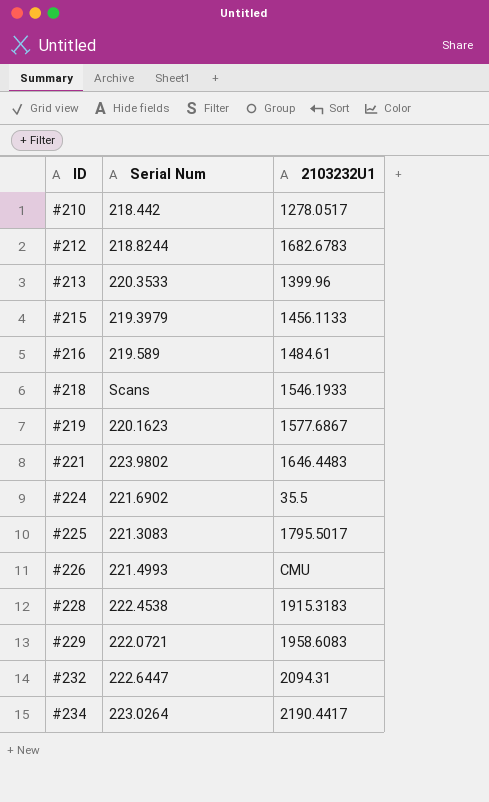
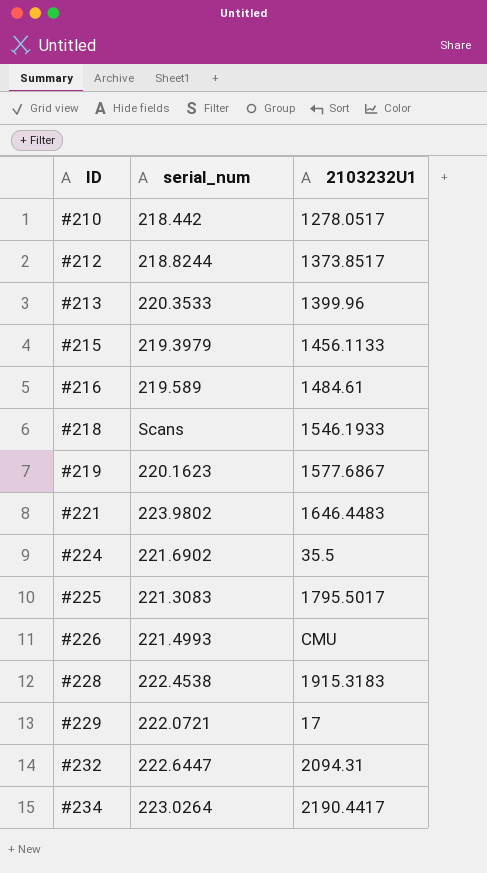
column name: Serial Num -> serial_num
#212 | 2103232U1: 1682.6783 -> 1373.8517
#229 | 2103232U1: 1958.6083 -> 17

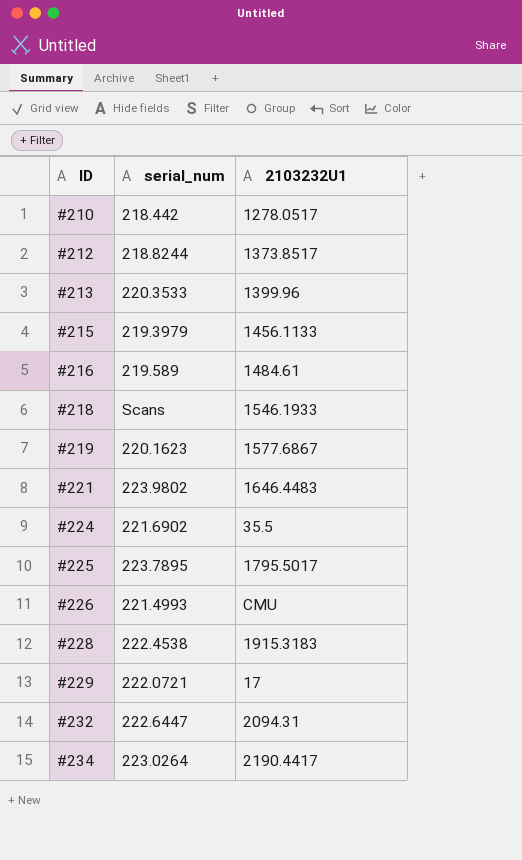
#225 | serial_num: 221.3083 -> 223.7895

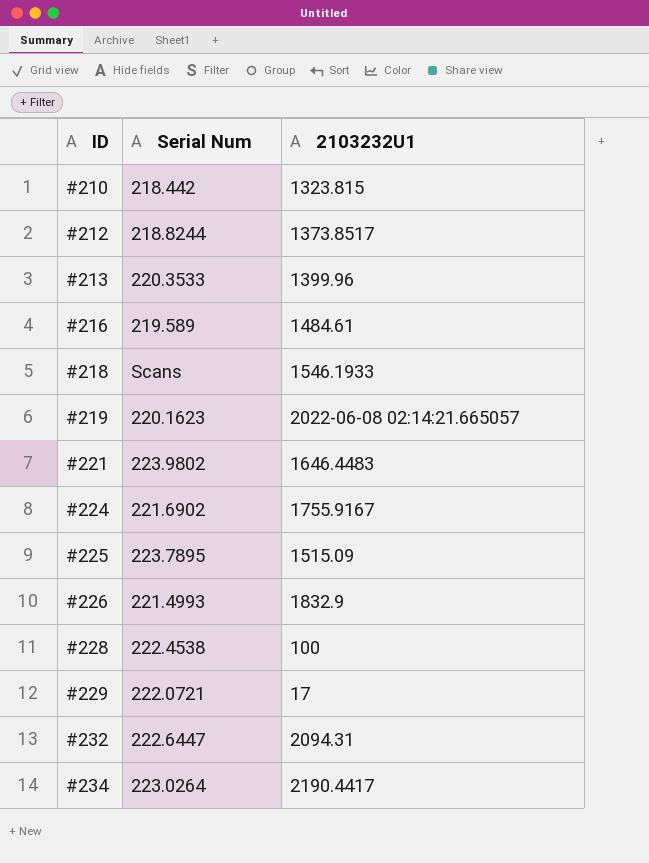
column name: serial_num -> Serial Num
row #215: 219.3979 | 1456.1133 -> none
#210 | 2103232U1: 1278.0517 -> 1323.815
#219 | 2103232U1: 1577.6867 -> 2022-06-08 02:14:21.665057
#224 | 2103232U1: 35.5 -> 1755.9167
#225 | 2103232U1: 1795.5017 -> 1515.09
#226 | 2103232U1: CMU -> 1832.9
#228 | 2103232U1: 1915.3183 -> 100

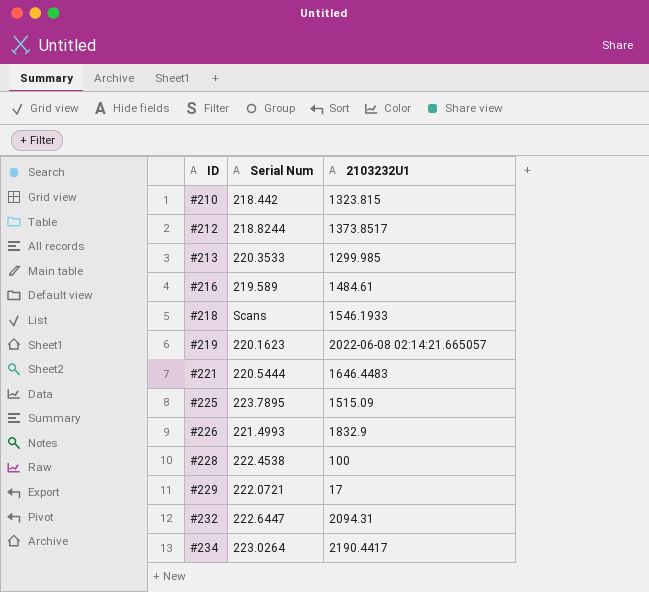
row #224: 221.6902 | 1755.9167 -> none
#213 | 2103232U1: 1399.96 -> 1299.985
#221 | Serial Num: 223.9802 -> 220.5444

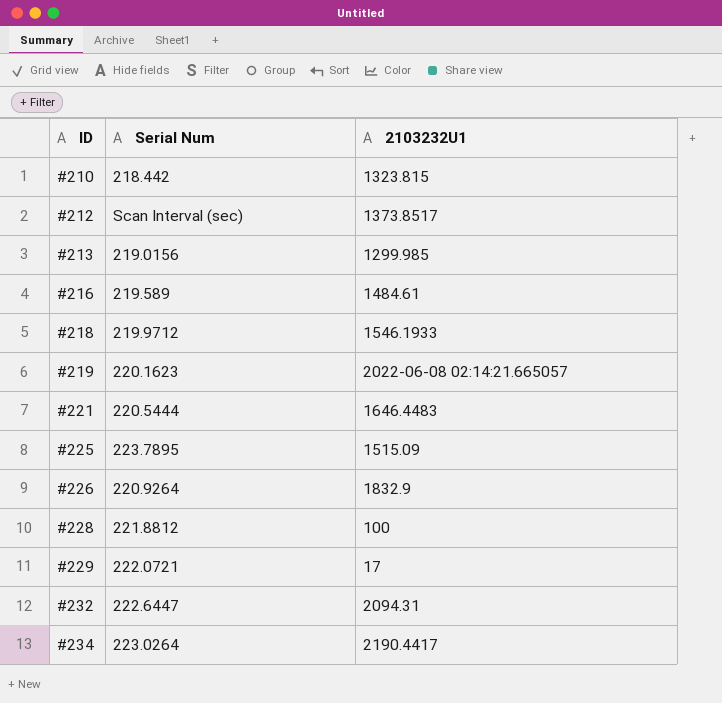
#212 | Serial Num: 218.8244 -> Scan Interval (sec)
#213 | Serial Num: 220.3533 -> 219.0156
#218 | Serial Num: Scans -> 219.9712
#226 | Serial Num: 221.4993 -> 220.9264
#228 | Serial Num: 222.4538 -> 221.8812

